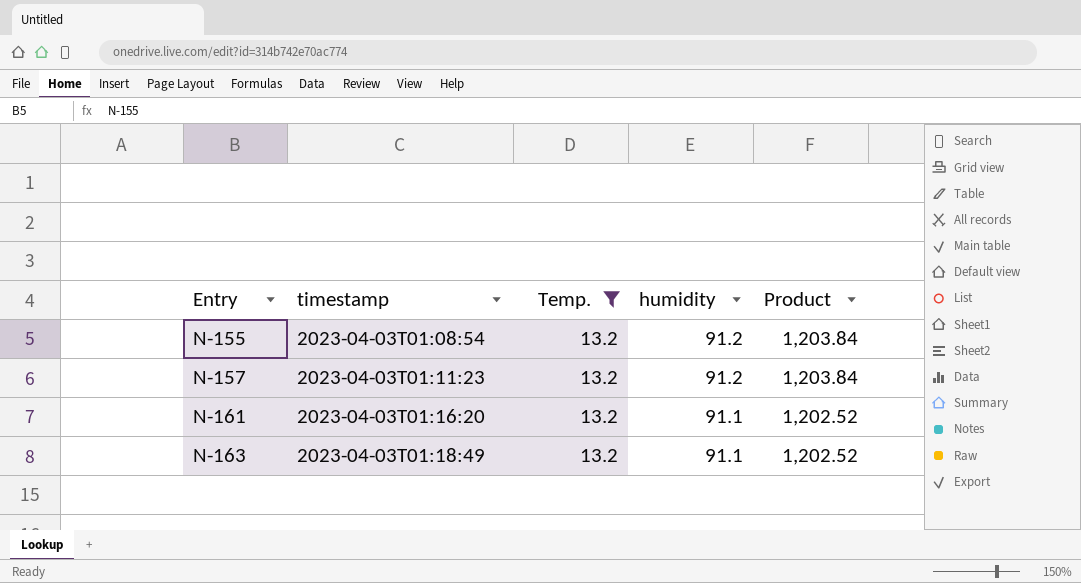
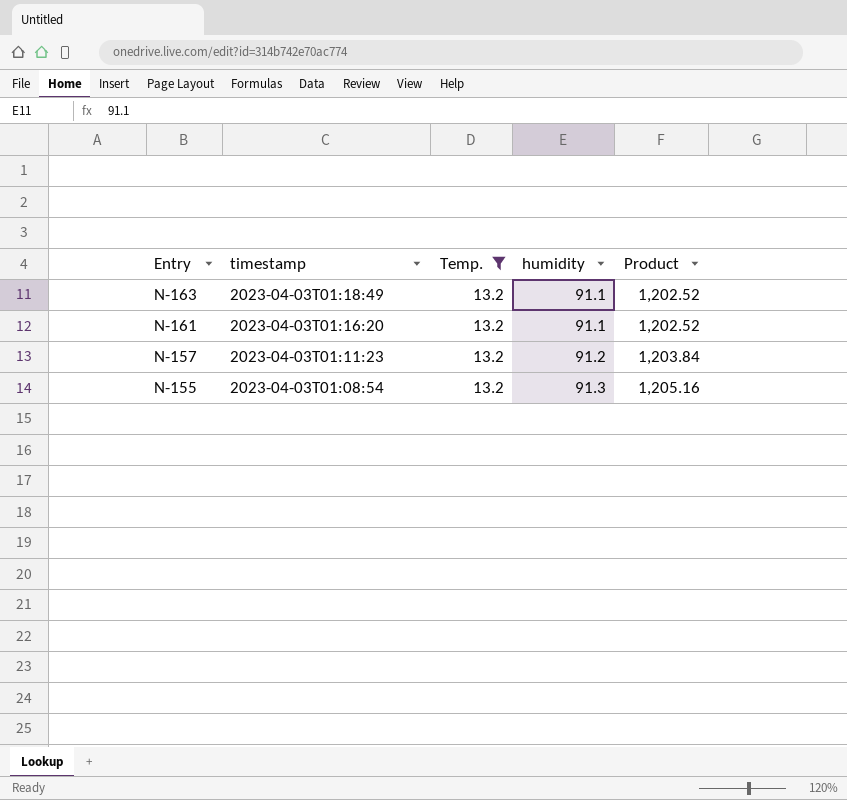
row order: Entry ascending -> Entry descending
N-155 | humidity: 91.2 -> 91.3
N-155 | Product: 1,203.84 -> 1,205.16

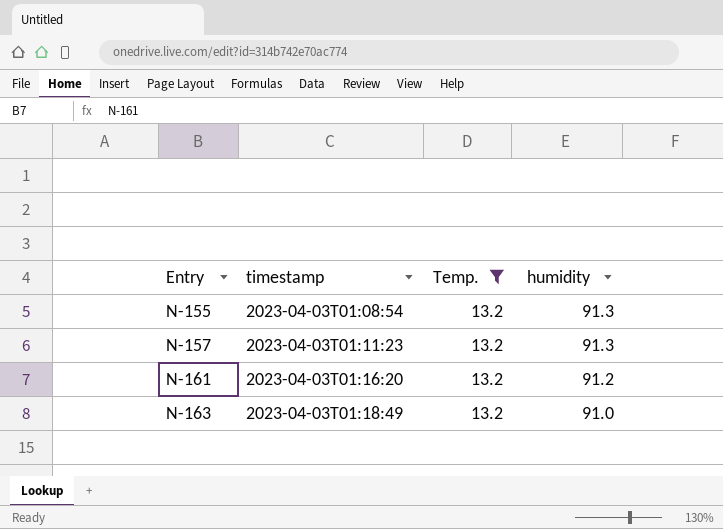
row order: Entry descending -> Entry ascending
column Product | formula: [Temp.] * [humidity] -> none
N-157 | humidity: 91.2 -> 91.3
N-161 | humidity: 91.1 -> 91.2
N-163 | humidity: 91.1 -> 91.0

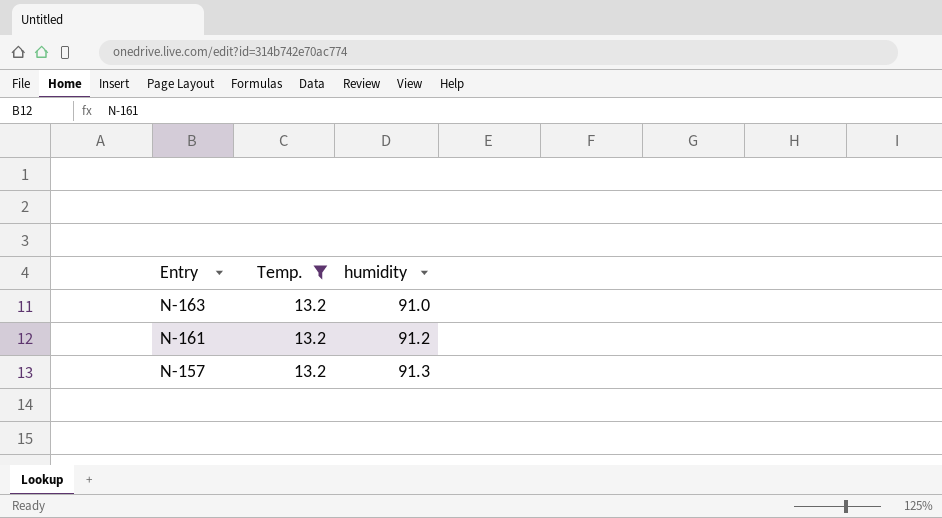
row order: Entry ascending -> Entry descending
column timestamp | position: 2 -> none
row N-155: 2023-04-03T01:08:54 | 13.2 | 91.3 -> none

